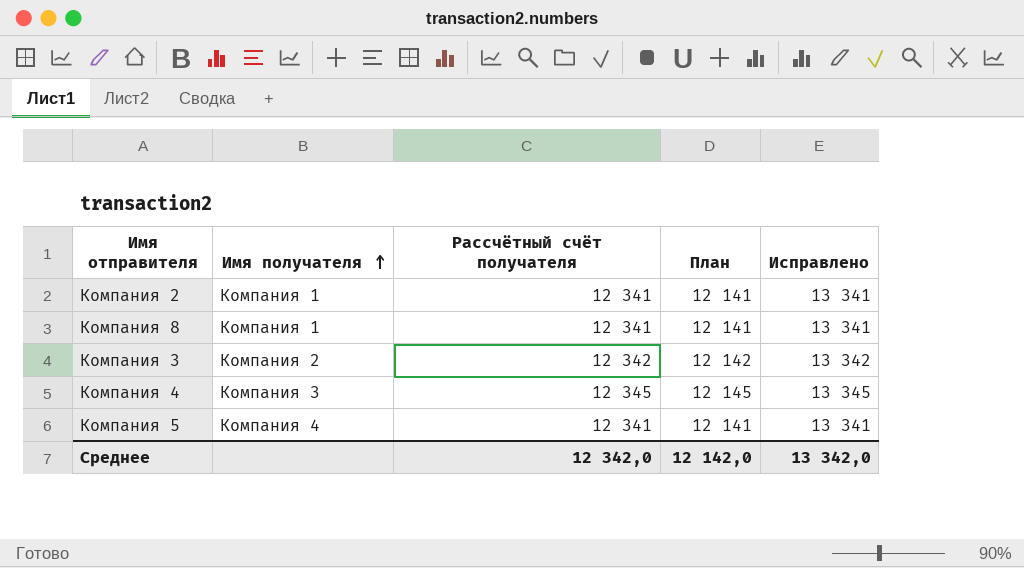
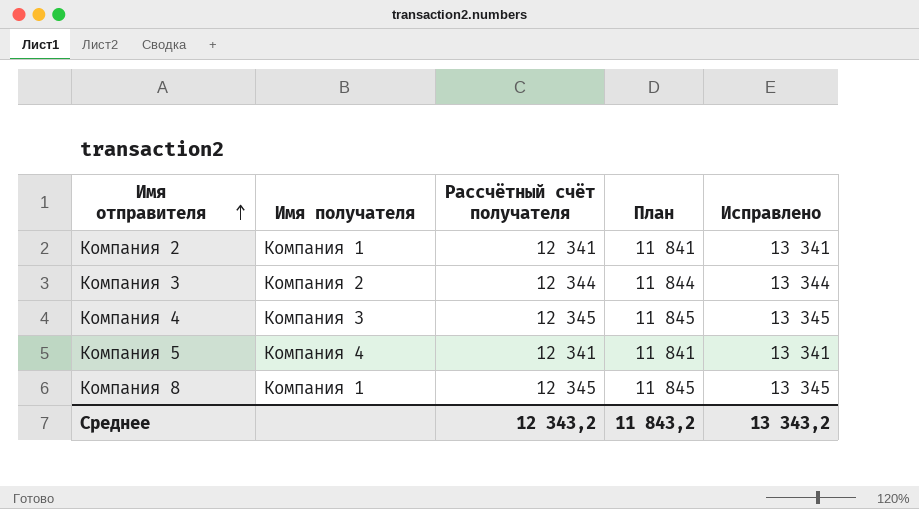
row order: Имя получателя ascending -> Имя отправителя ascending
column План | formula: [Рассчётный счёт получателя] - 200 -> [Рассчётный счёт получателя] - 500
Компания 3 | Рассчётный счёт получателя: 12 342 -> 12 344
Компания 3 | Исправлено: 13 342 -> 13 344
Компания 8 | Рассчётный счёт получателя: 12 341 -> 12 345
Компания 8 | Исправлено: 13 341 -> 13 345
Среднее | Рассчётный счёт получателя: 12 342,0 -> 12 343,2
Среднее | План: 12 142,0 -> 11 843,2
Среднее | Исправлено: 13 342,0 -> 13 343,2

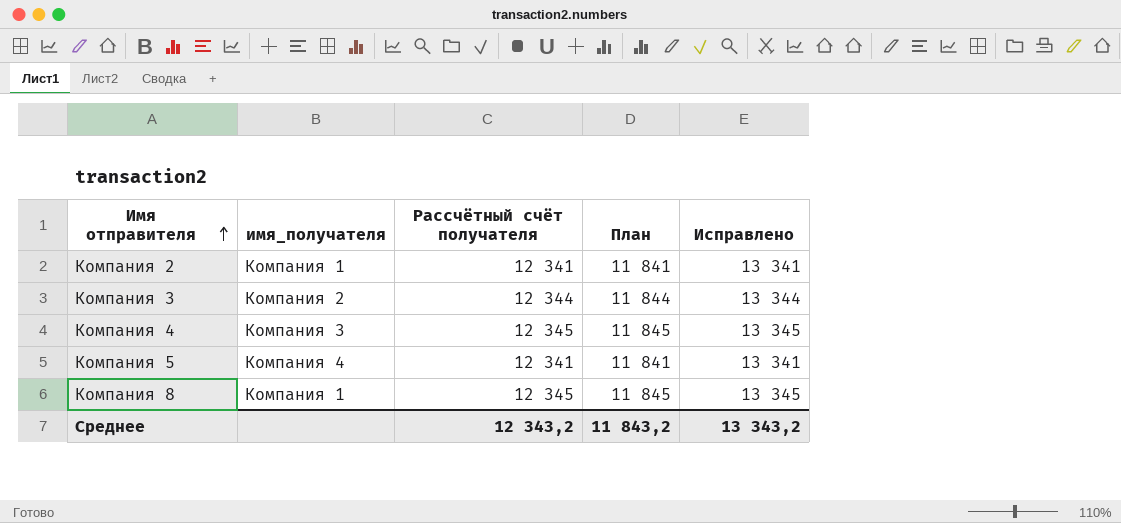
column name: Имя получателя -> имя_получателя

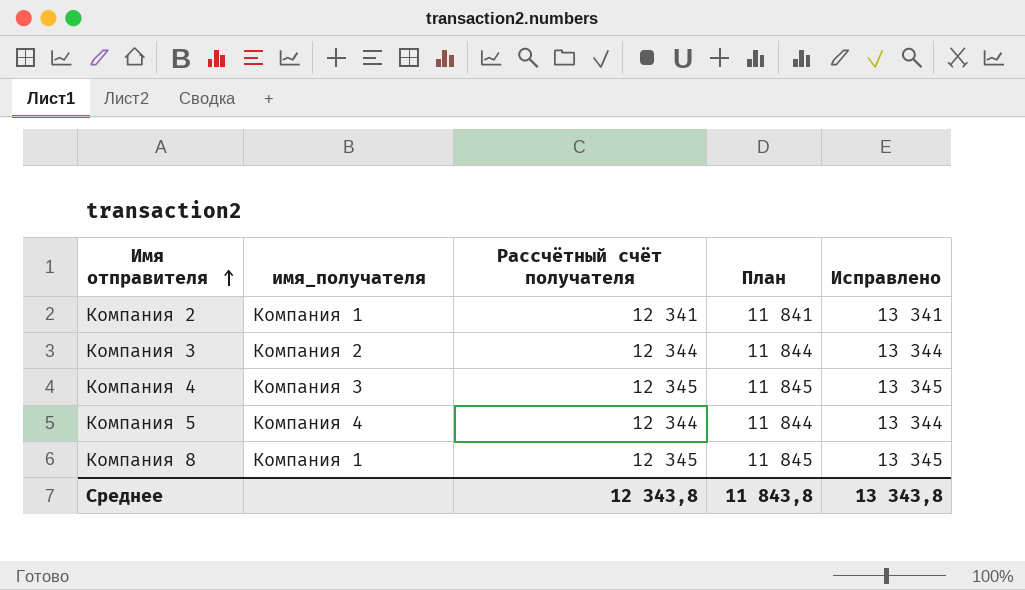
Компания 5 | Рассчётный счёт получателя: 12 341 -> 12 344
Компания 5 | План: 11 841 -> 11 844
Компания 5 | Исправлено: 13 341 -> 13 344
Среднее | Рассчётный счёт получателя: 12 343,2 -> 12 343,8
Среднее | План: 11 843,2 -> 11 843,8
Среднее | Исправлено: 13 343,2 -> 13 343,8

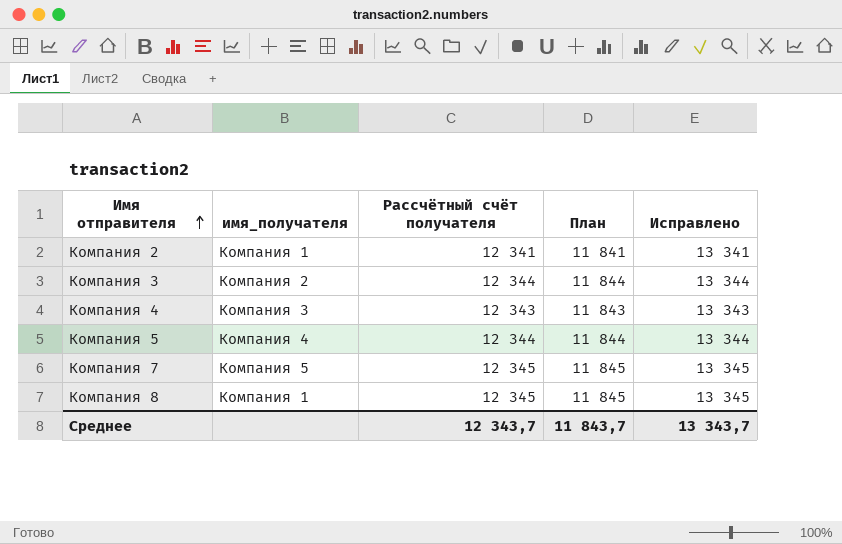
Компания 4 | Рассчётный счёт получателя: 12 345 -> 12 343
Компания 4 | План: 11 845 -> 11 843
Компания 4 | Исправлено: 13 345 -> 13 343
row Компания 7: none -> Компания 5 | 12 345 | 11 845 | 13 345
Среднее | Рассчётный счёт получателя: 12 343,8 -> 12 343,7
Среднее | План: 11 843,8 -> 11 843,7
Среднее | Исправлено: 13 343,8 -> 13 343,7

